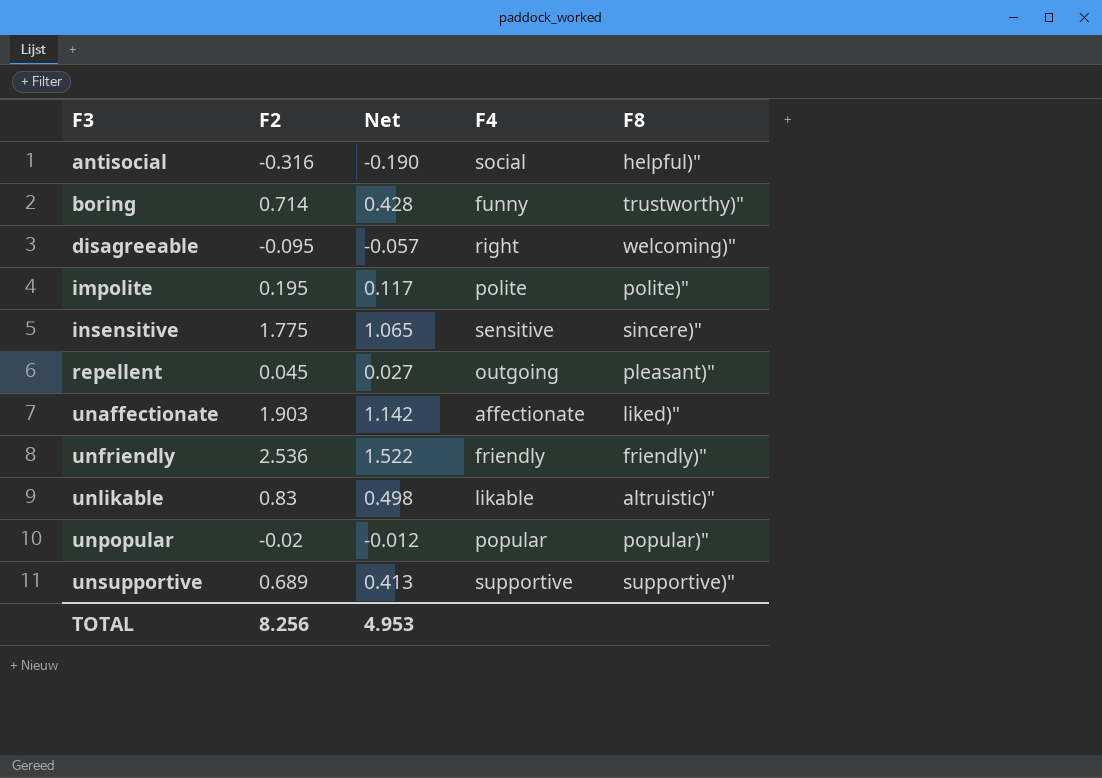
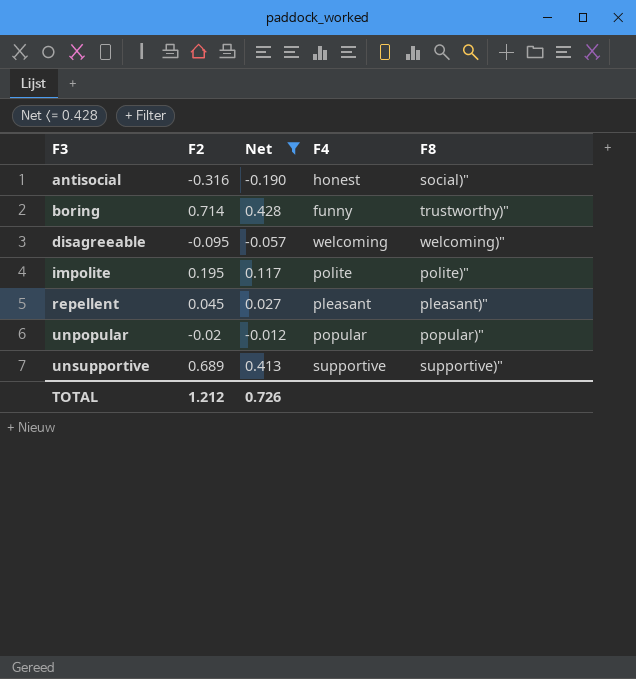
filter: none -> Net <= 0.428
antisocial | F4: social -> honest
antisocial | F8: helpful)" -> social)"
disagreeable | F4: right -> welcoming
repellent | F4: outgoing -> pleasant
TOTAL | F2: 8.256 -> 1.212
TOTAL | Net: 4.953 -> 0.726

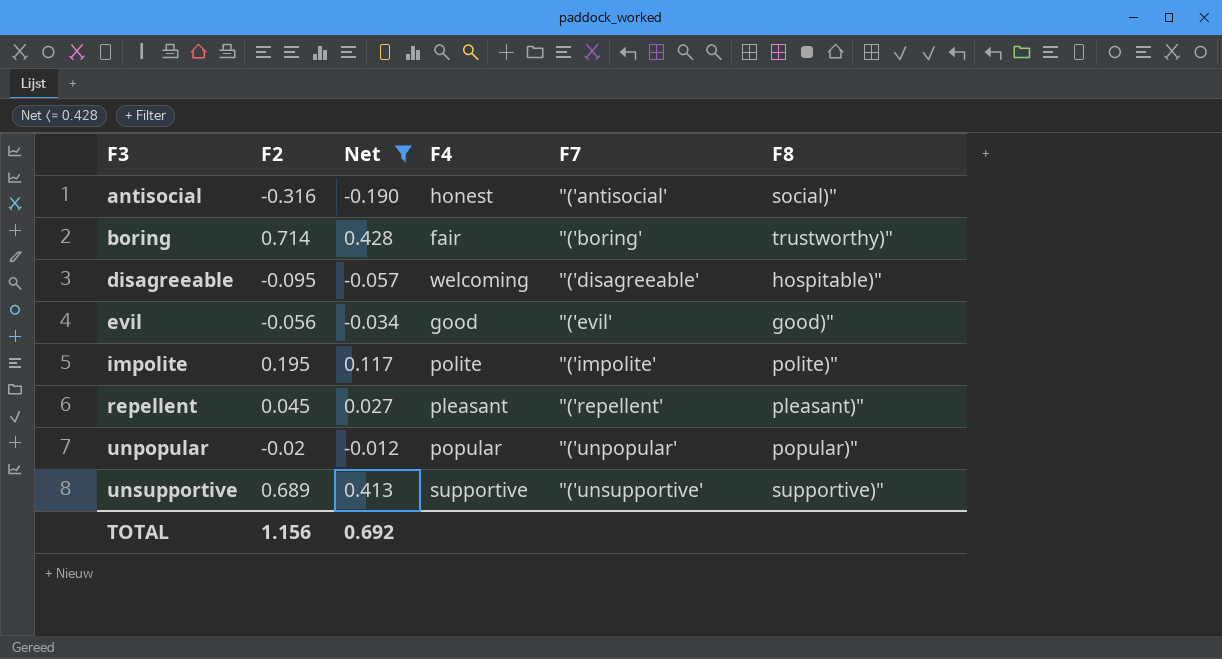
column F7 | position: none -> 5
boring | F4: funny -> fair
disagreeable | F8: welcoming)" -> hospitable)"
row evil: none -> -0.056 | -0.034 | good | "('evil' | good)"
TOTAL | F2: 1.212 -> 1.156
TOTAL | Net: 0.726 -> 0.692

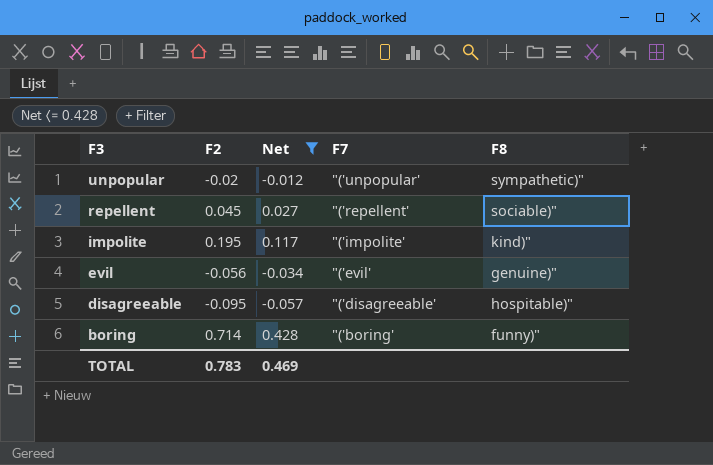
row order: F3 ascending -> F3 descending
column F4 | position: 4 -> none
row antisocial: -0.316 | -0.190 | honest | "('antisocial' | social)" -> none
row unsupportive: 0.689 | 0.413 | supportive | "('unsupportive' | supportive)" -> none
unpopular | F8: popular)" -> sympathetic)"
repellent | F8: pleasant)" -> sociable)"
impolite | F8: polite)" -> kind)"
evil | F8: good)" -> genuine)"
boring | F8: trustworthy)" -> funny)"
TOTAL | F2: 1.156 -> 0.783
TOTAL | Net: 0.692 -> 0.469

